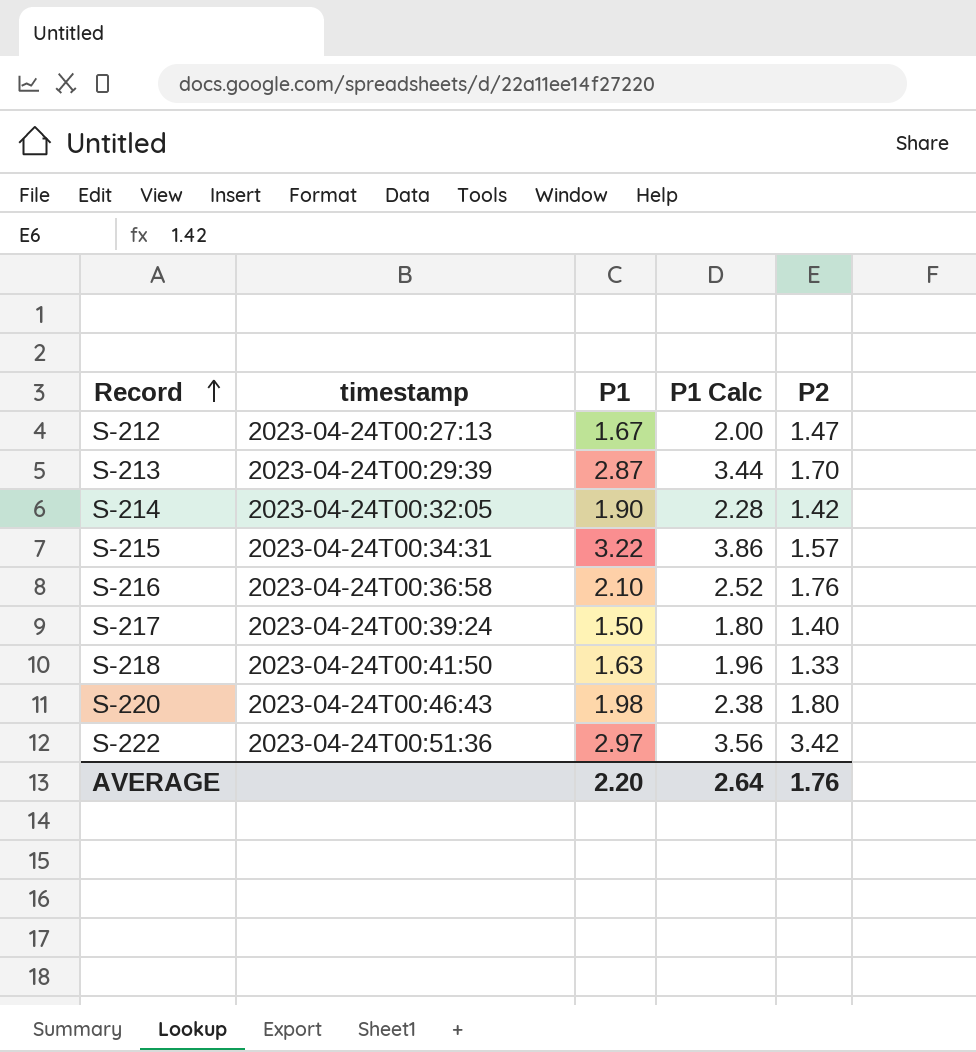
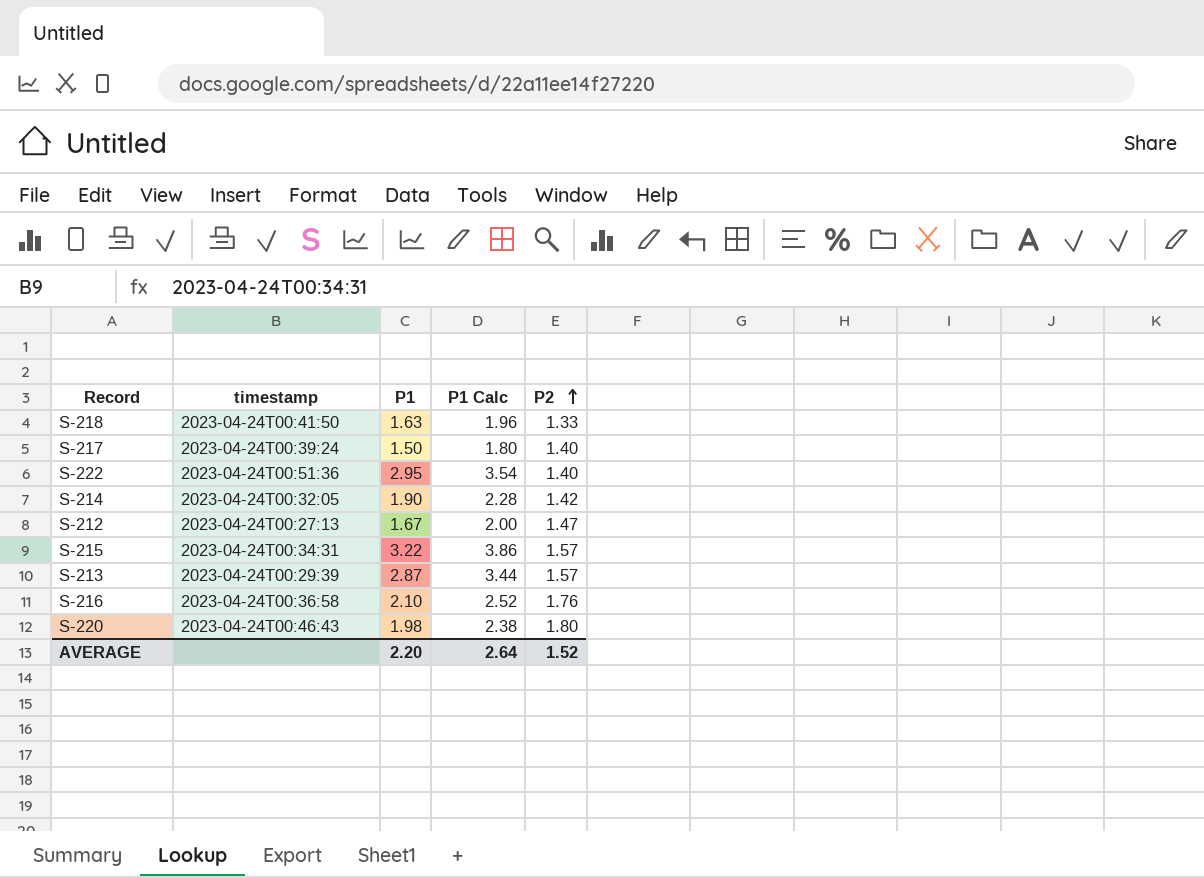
row order: Record ascending -> P2 ascending
S-222 | P1: 2.97 -> 2.95
S-222 | P1 Calc: 3.56 -> 3.54
S-222 | P2: 3.42 -> 1.40
S-213 | P2: 1.70 -> 1.57
AVERAGE | P2: 1.76 -> 1.52

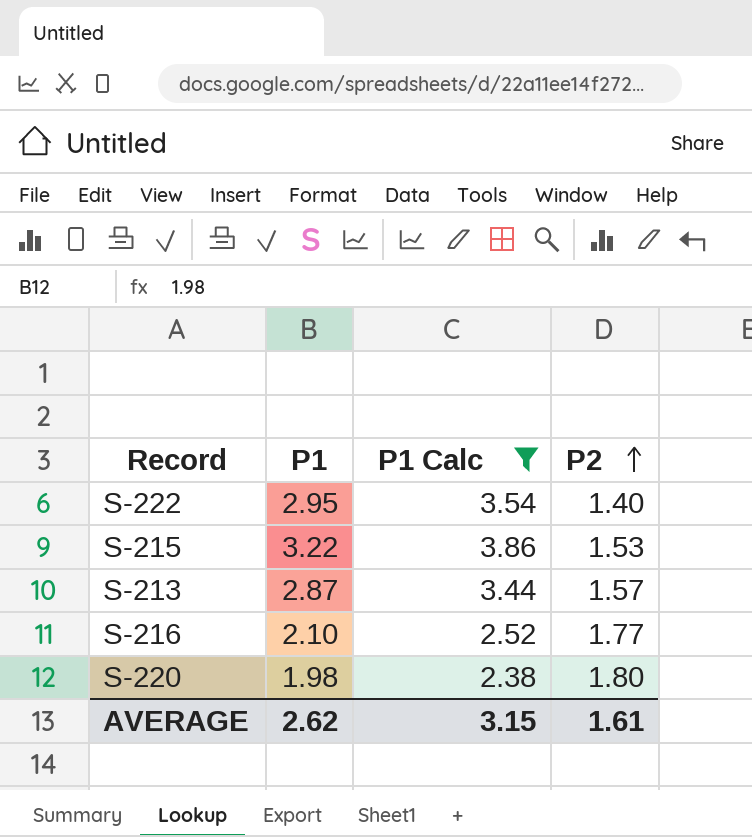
filter: none -> P1 Calc >= 2.38
column timestamp | position: 2 -> none
S-215 | P2: 1.57 -> 1.53
S-216 | P2: 1.76 -> 1.77
AVERAGE | P1: 2.20 -> 2.62
AVERAGE | P1 Calc: 2.64 -> 3.15
AVERAGE | P2: 1.52 -> 1.61

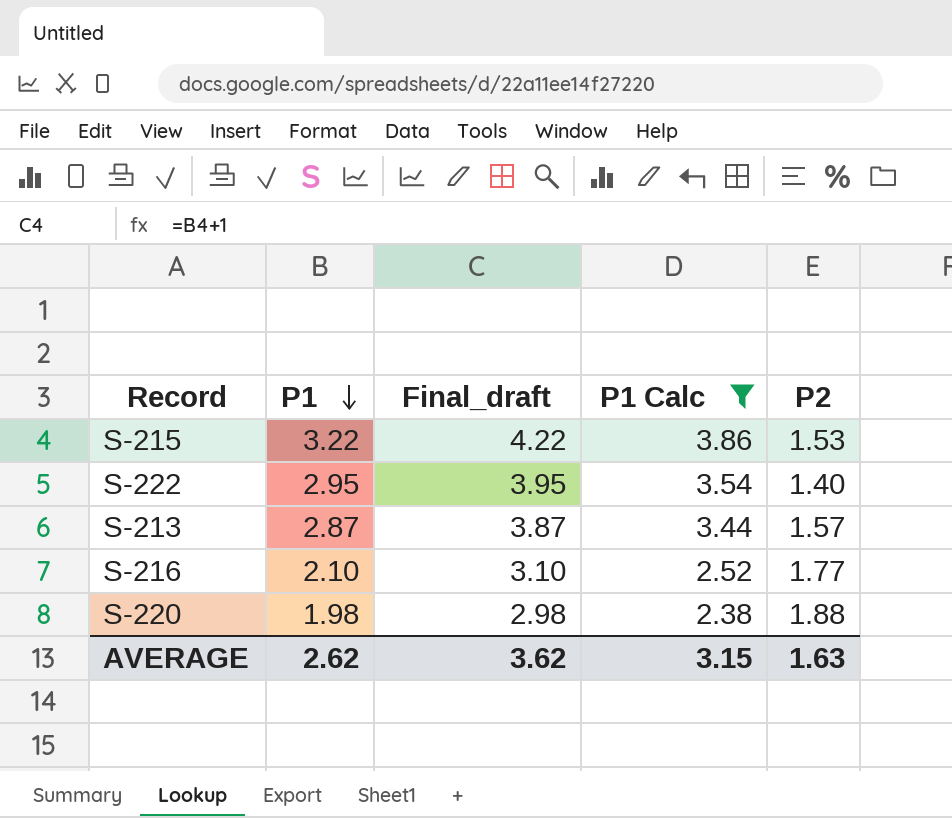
row order: P2 ascending -> P1 descending
column Final_draft | formula: none -> [P1] + 1
S-220 | P2: 1.80 -> 1.88
AVERAGE | P2: 1.61 -> 1.63

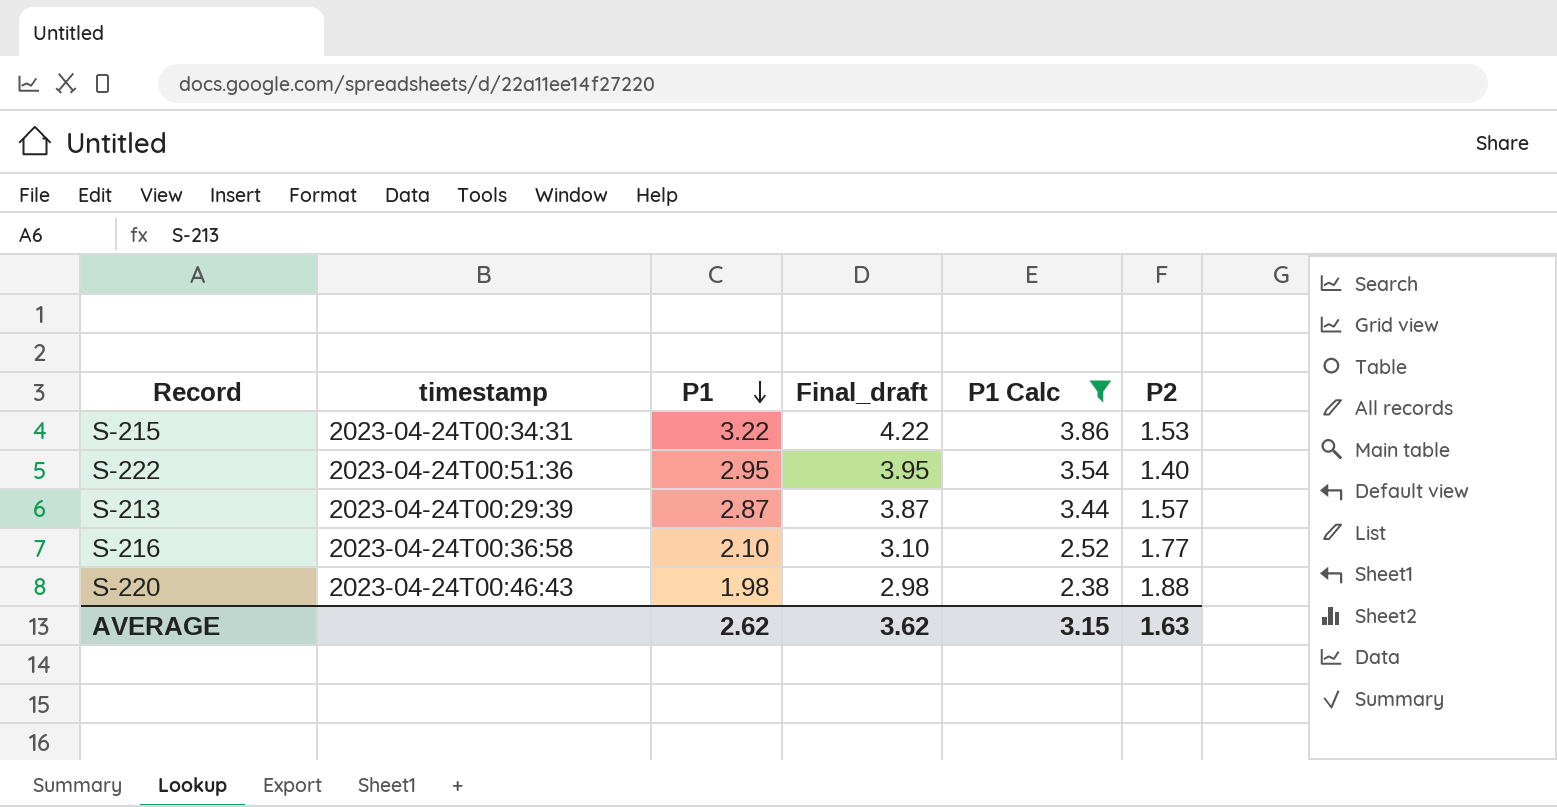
column timestamp | position: none -> 2

